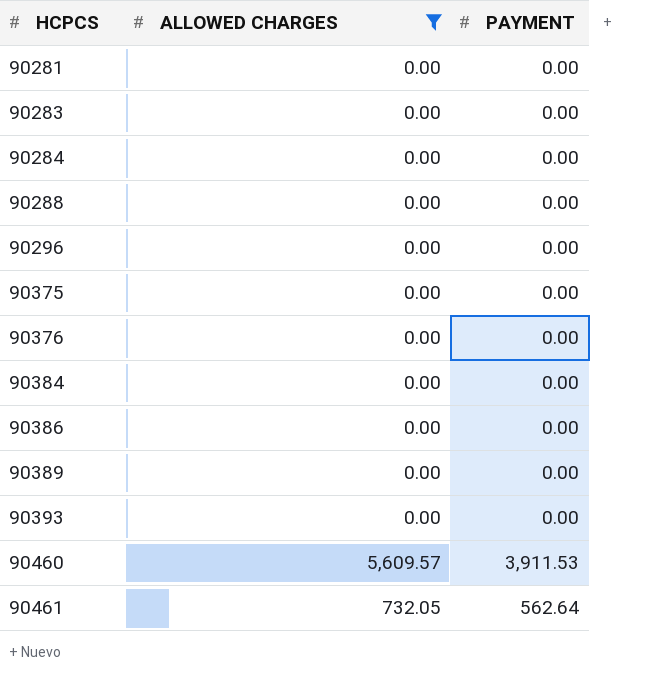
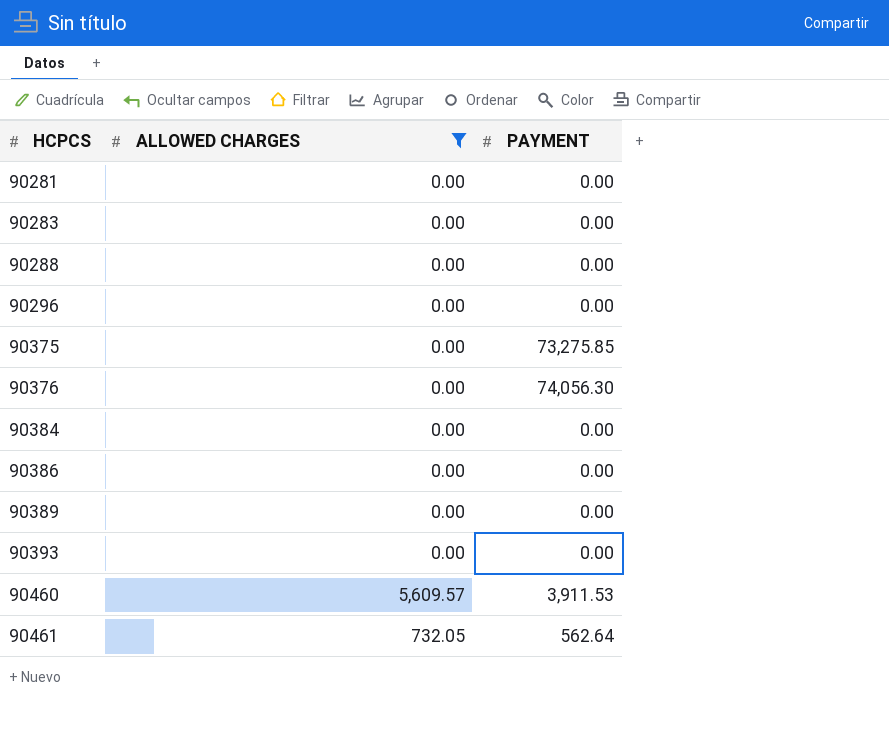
row 90284: 0.00 | 0.00 -> none
90375 | PAYMENT: 0.00 -> 73,275.85
90376 | PAYMENT: 0.00 -> 74,056.30

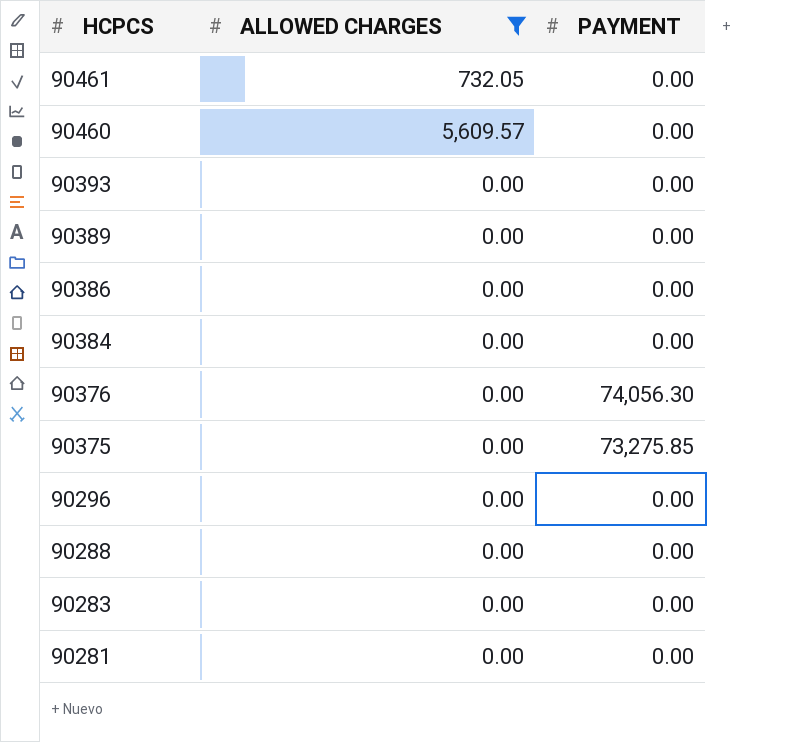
row order: HCPCS ascending -> HCPCS descending
90461 | PAYMENT: 562.64 -> 0.00
90460 | PAYMENT: 3,911.53 -> 0.00

